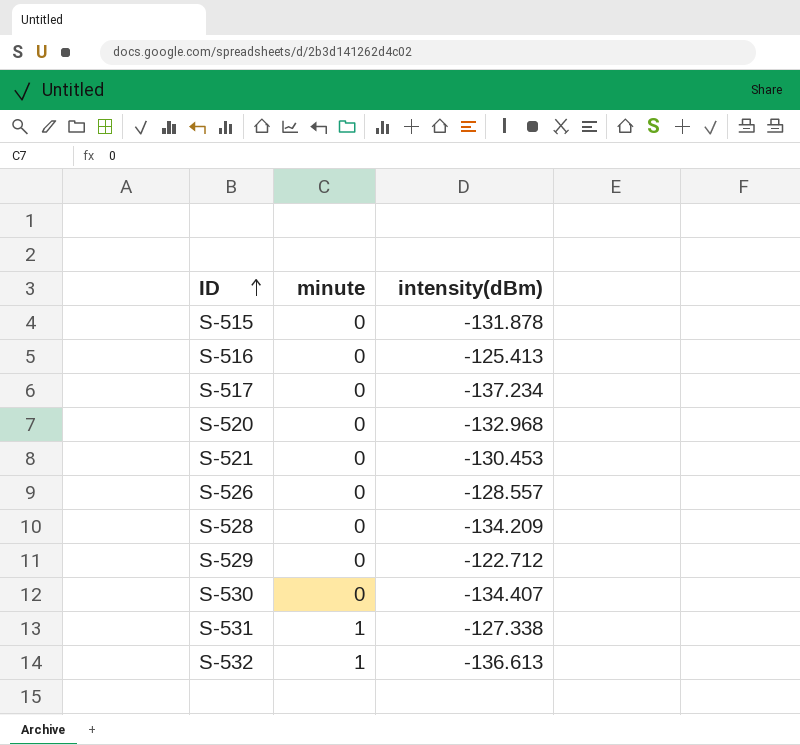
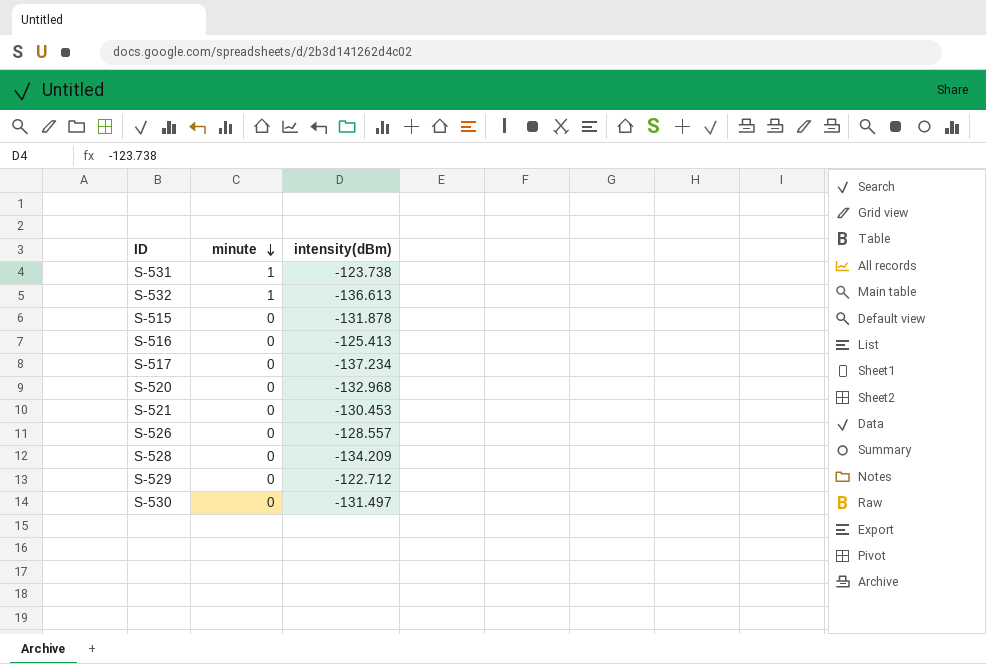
row order: ID ascending -> minute descending
S-531 | intensity(dBm): -127.338 -> -123.738
S-530 | intensity(dBm): -134.407 -> -131.497

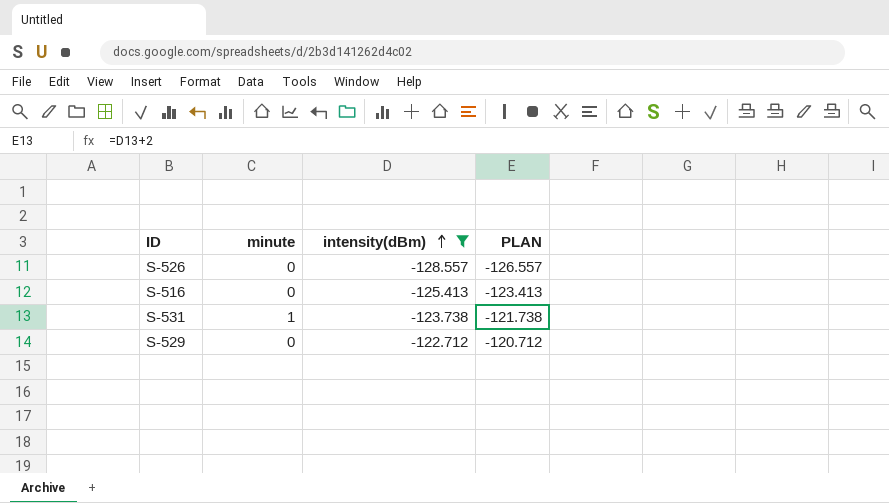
filter: none -> intensity(dBm) >= -128.557
row order: minute descending -> intensity(dBm) ascending
column PLAN | formula: none -> [intensity(dBm)] + 2

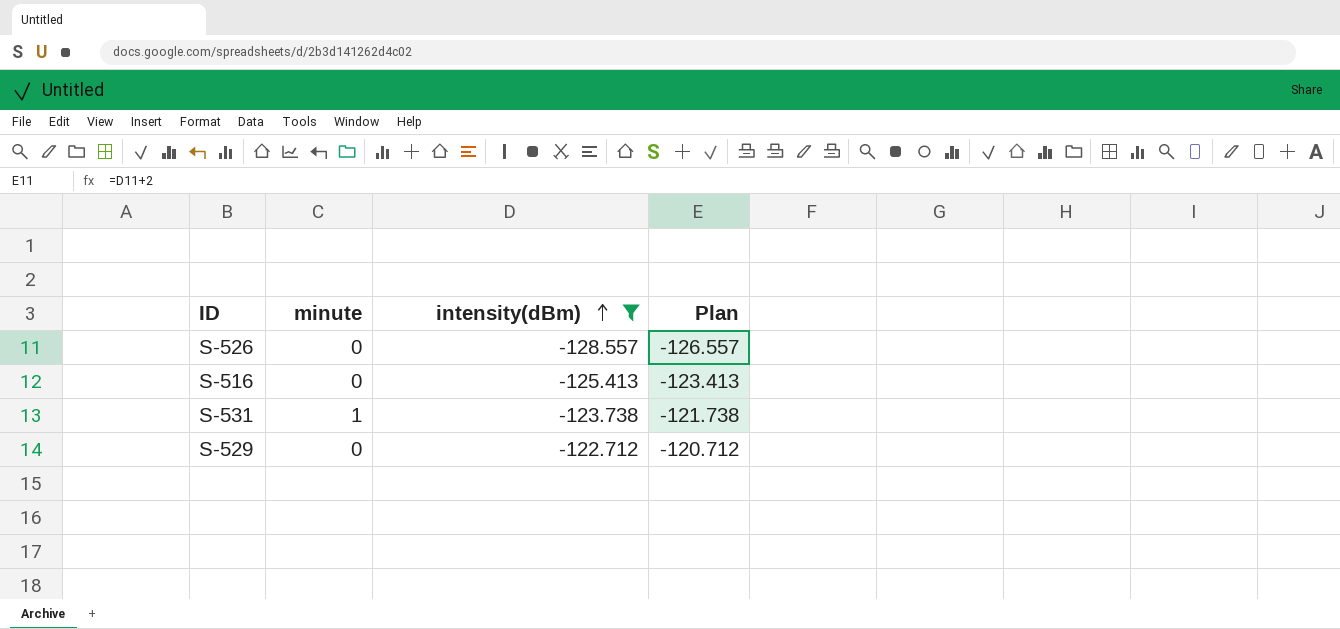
column name: PLAN -> Plan

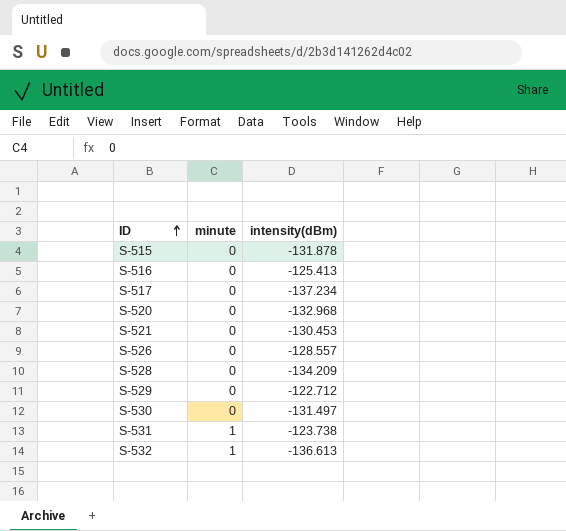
filter: intensity(dBm) >= -128.557 -> none
row order: intensity(dBm) ascending -> ID ascending
column Plan | formula: [intensity(dBm)] + 2 -> none

